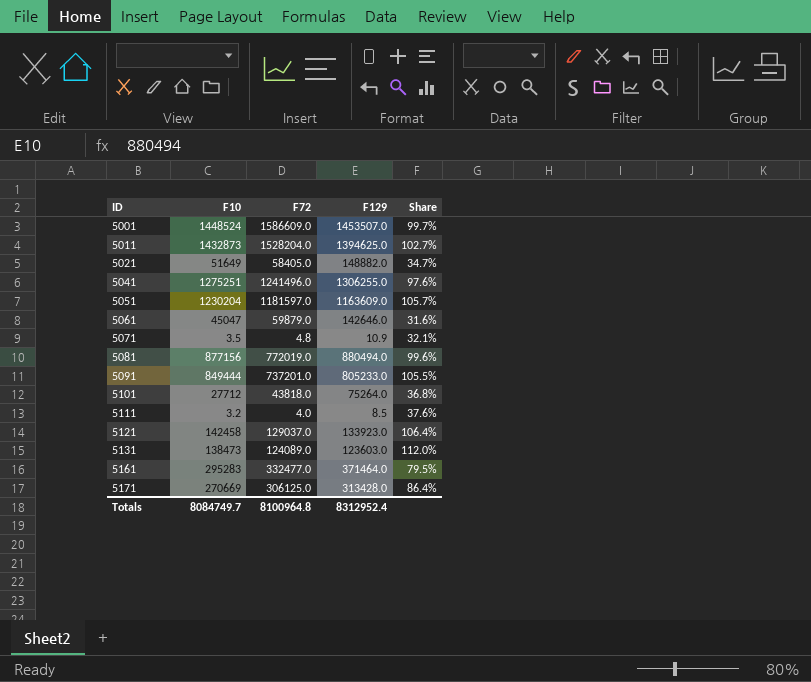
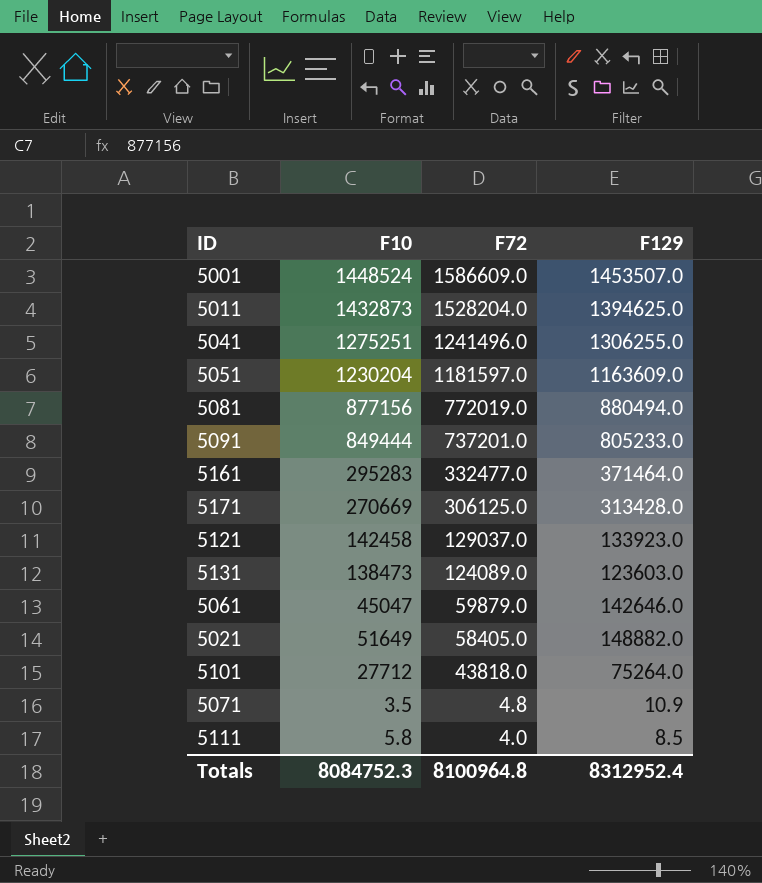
row order: ID ascending -> F72 descending
column Share | formula: [F10] / [F129] -> none
5111 | F10: 3.2 -> 5.8
Totals | F10: 8084749.7 -> 8084752.3

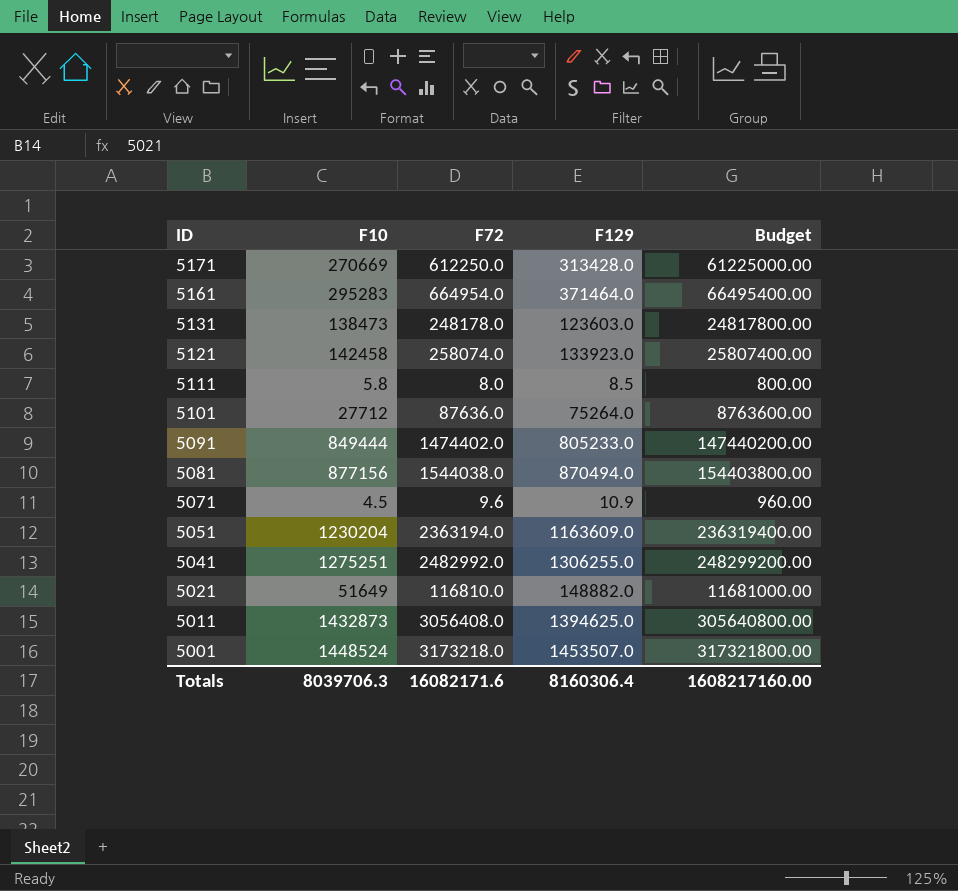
row order: F72 descending -> ID descending
column Budget | formula: none -> [F72] * 100
row 5061: 45047 | 59879.0 | 142646.0 -> none
5171 | F72: 306125.0 -> 612250.0
5161 | F72: 332477.0 -> 664954.0
5131 | F72: 124089.0 -> 248178.0
5121 | F72: 129037.0 -> 258074.0
5111 | F72: 4.0 -> 8.0
5101 | F72: 43818.0 -> 87636.0
5091 | F72: 737201.0 -> 1474402.0
5081 | F72: 772019.0 -> 1544038.0
5081 | F129: 880494.0 -> 870494.0
5071 | F10: 3.5 -> 4.5
5071 | F72: 4.8 -> 9.6
5051 | F72: 1181597.0 -> 2363194.0
5041 | F72: 1241496.0 -> 2482992.0
5021 | F72: 58405.0 -> 116810.0
5011 | F72: 1528204.0 -> 3056408.0
5001 | F72: 1586609.0 -> 3173218.0
Totals | F10: 8084752.3 -> 8039706.3
Totals | F72: 8100964.8 -> 16082171.6
Totals | F129: 8312952.4 -> 8160306.4

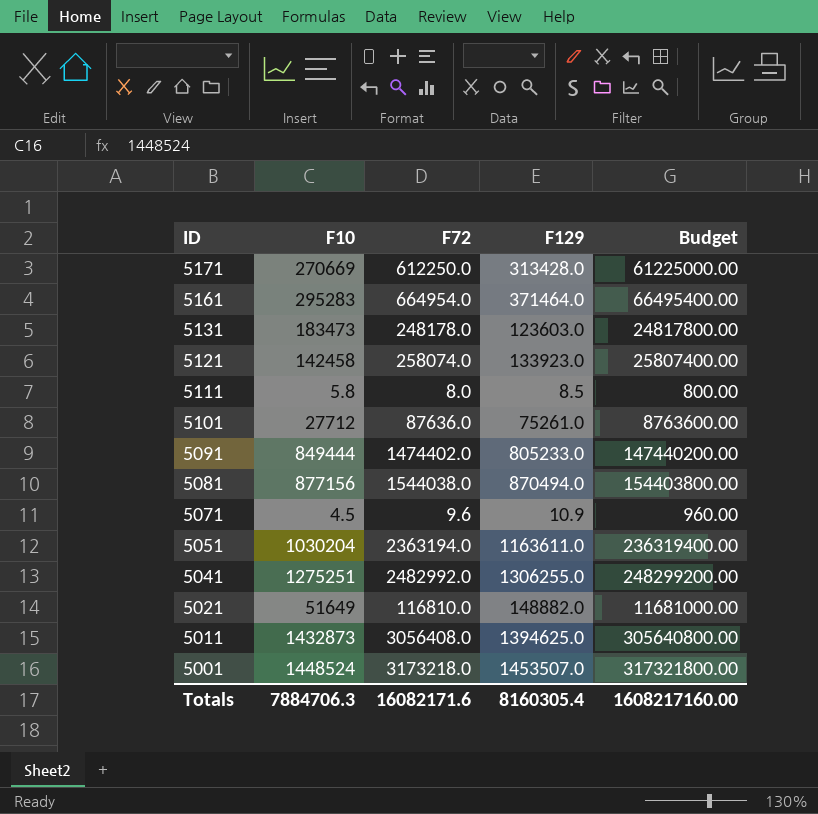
5131 | F10: 138473 -> 183473
5101 | F129: 75264.0 -> 75261.0
5051 | F10: 1230204 -> 1030204
5051 | F129: 1163609.0 -> 1163611.0
Totals | F10: 8039706.3 -> 7884706.3
Totals | F129: 8160306.4 -> 8160305.4

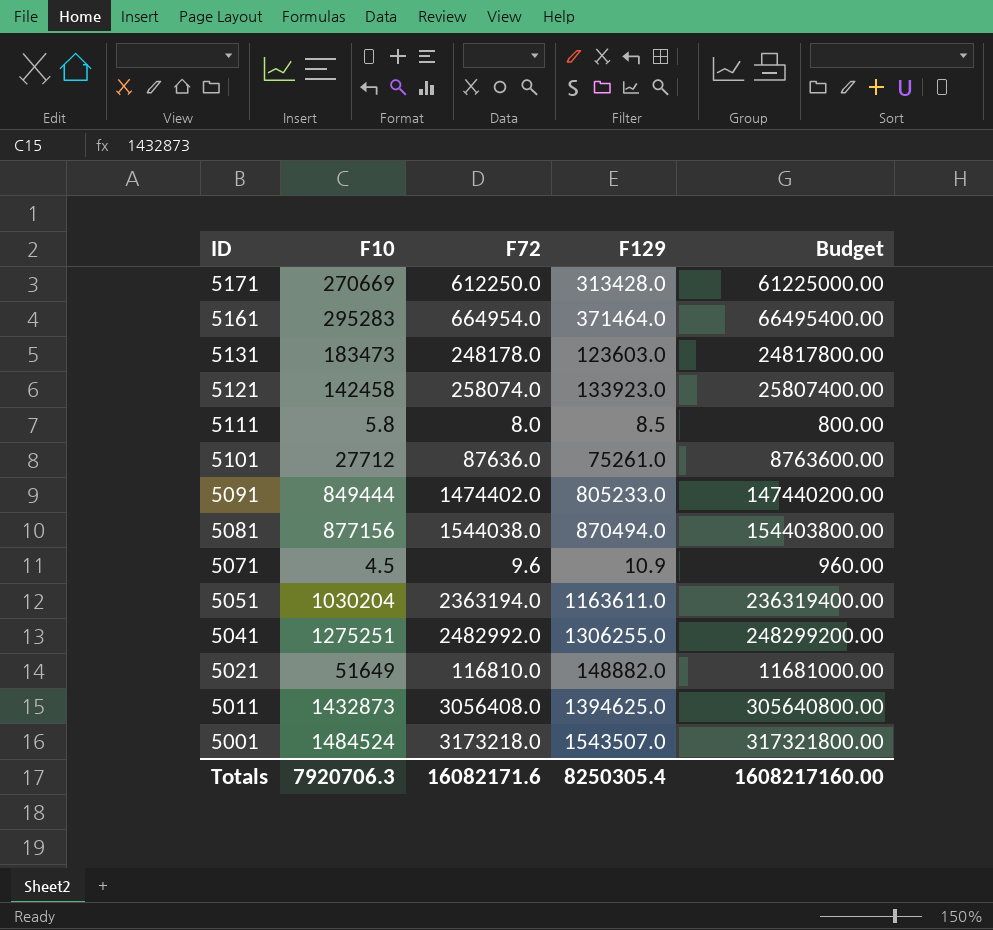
5001 | F10: 1448524 -> 1484524
5001 | F129: 1453507.0 -> 1543507.0
Totals | F10: 7884706.3 -> 7920706.3
Totals | F129: 8160305.4 -> 8250305.4

